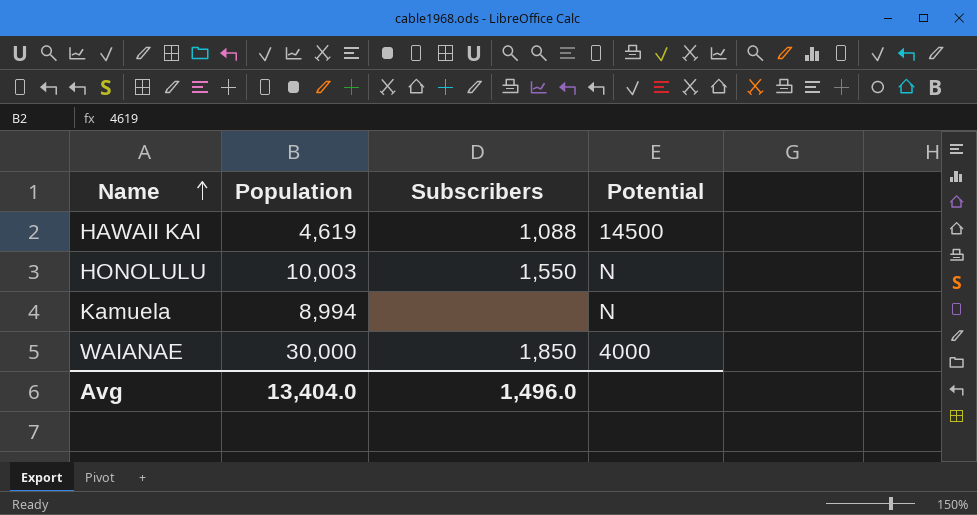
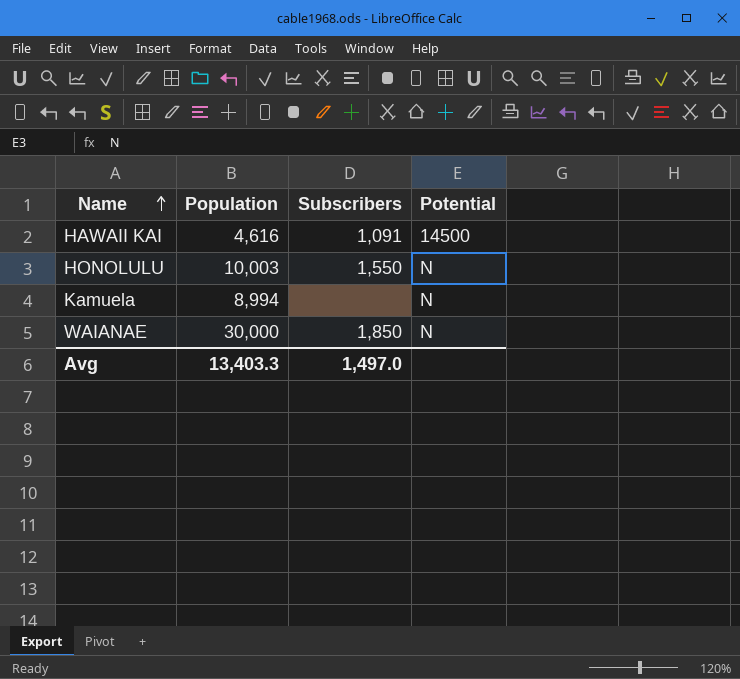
HAWAII KAI | Population: 4,619 -> 4,616
HAWAII KAI | Subscribers: 1,088 -> 1,091
WAIANAE | Potential: 4000 -> N
Avg | Population: 13,404.0 -> 13,403.3
Avg | Subscribers: 1,496.0 -> 1,497.0

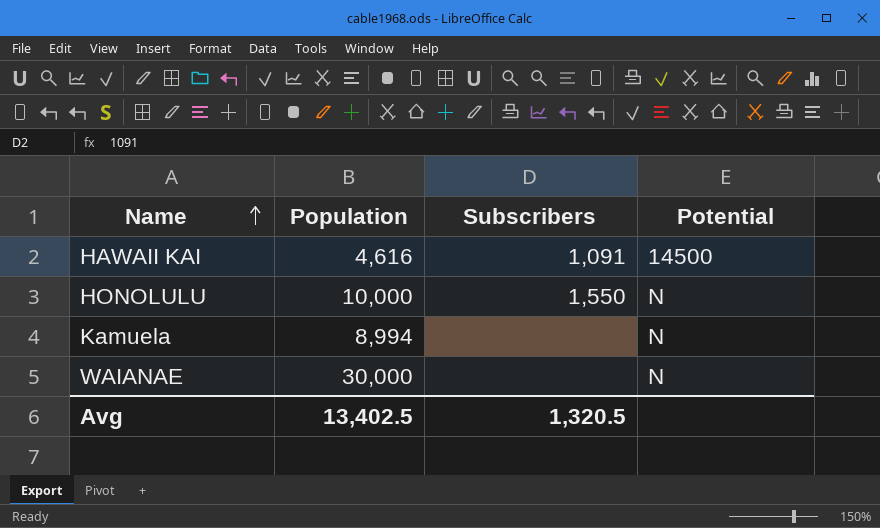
HONOLULU | Population: 10,003 -> 10,000
WAIANAE | Subscribers: 1,850 -> none
Avg | Population: 13,403.3 -> 13,402.5
Avg | Subscribers: 1,497.0 -> 1,320.5

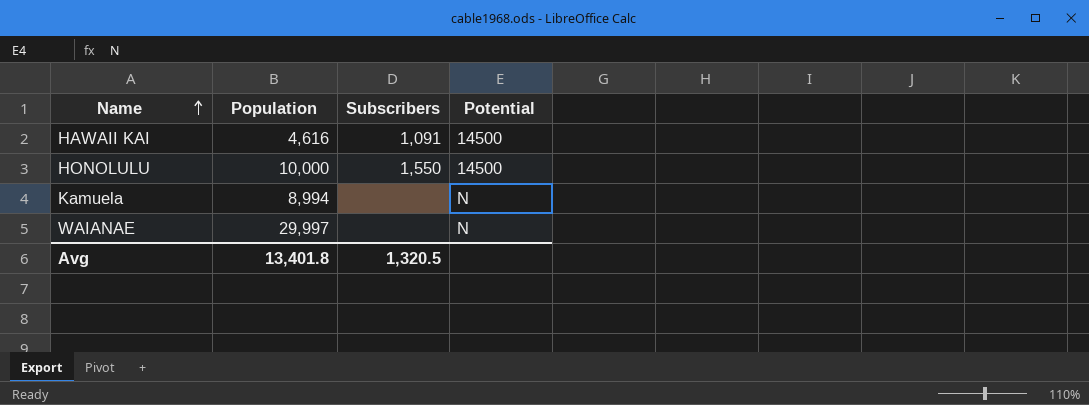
HONOLULU | Potential: N -> 14500
WAIANAE | Population: 30,000 -> 29,997
Avg | Population: 13,402.5 -> 13,401.8

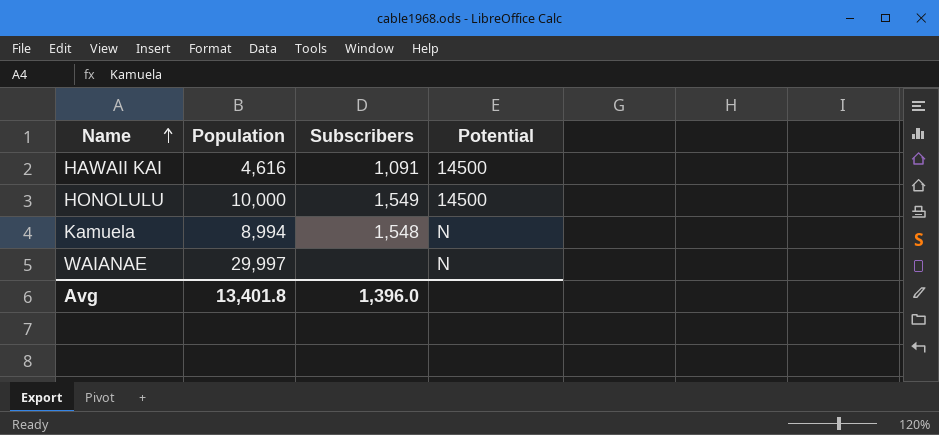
HONOLULU | Subscribers: 1,550 -> 1,549
Kamuela | Subscribers: none -> 1,548
Avg | Subscribers: 1,320.5 -> 1,396.0

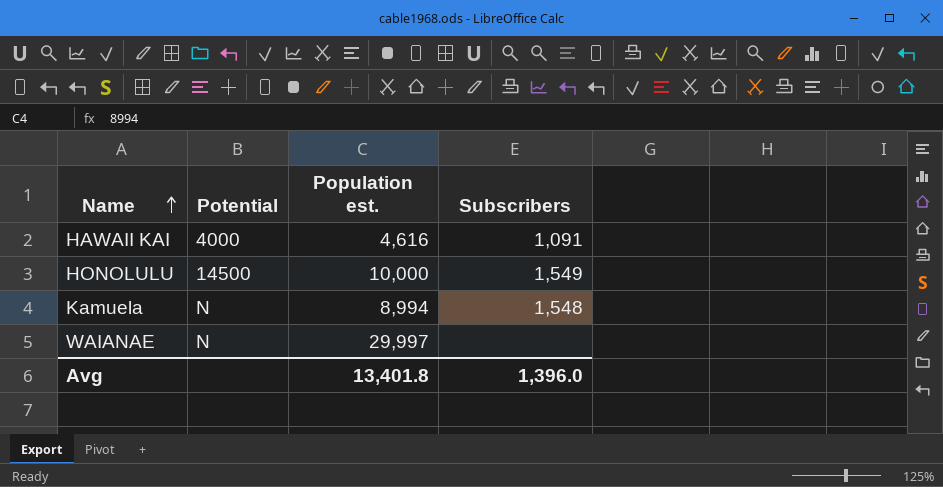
column Potential | position: 4 -> 2
column name: Population -> Population est.
HAWAII KAI | Potential: 14500 -> 4000

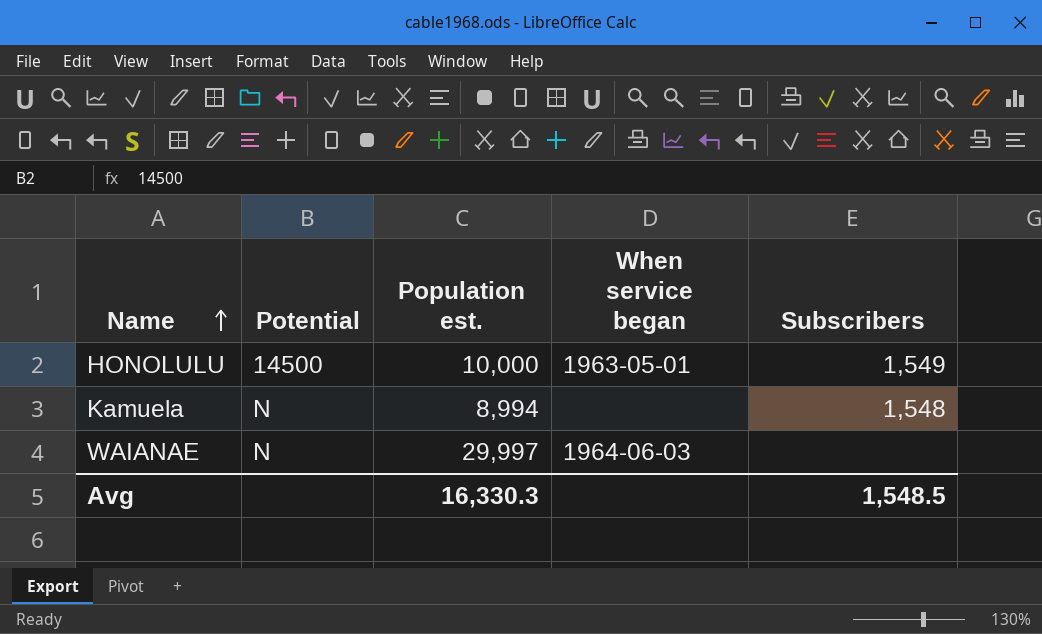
column When service began | position: none -> 4
row HAWAII KAI: 4000 | 4,616 | 1,091 -> none
Avg | Population est.: 13,401.8 -> 16,330.3
Avg | Subscribers: 1,396.0 -> 1,548.5

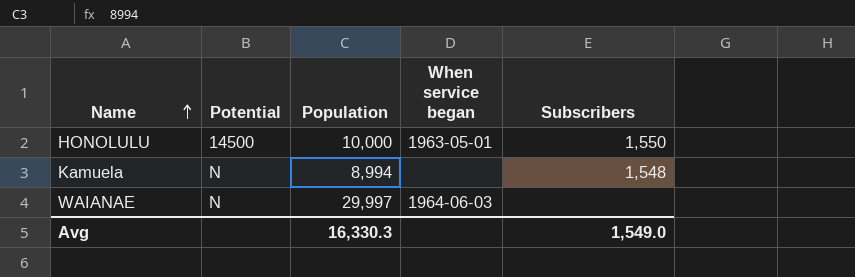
column name: Population est. -> Population
HONOLULU | Subscribers: 1,549 -> 1,550
Avg | Subscribers: 1,548.5 -> 1,549.0

